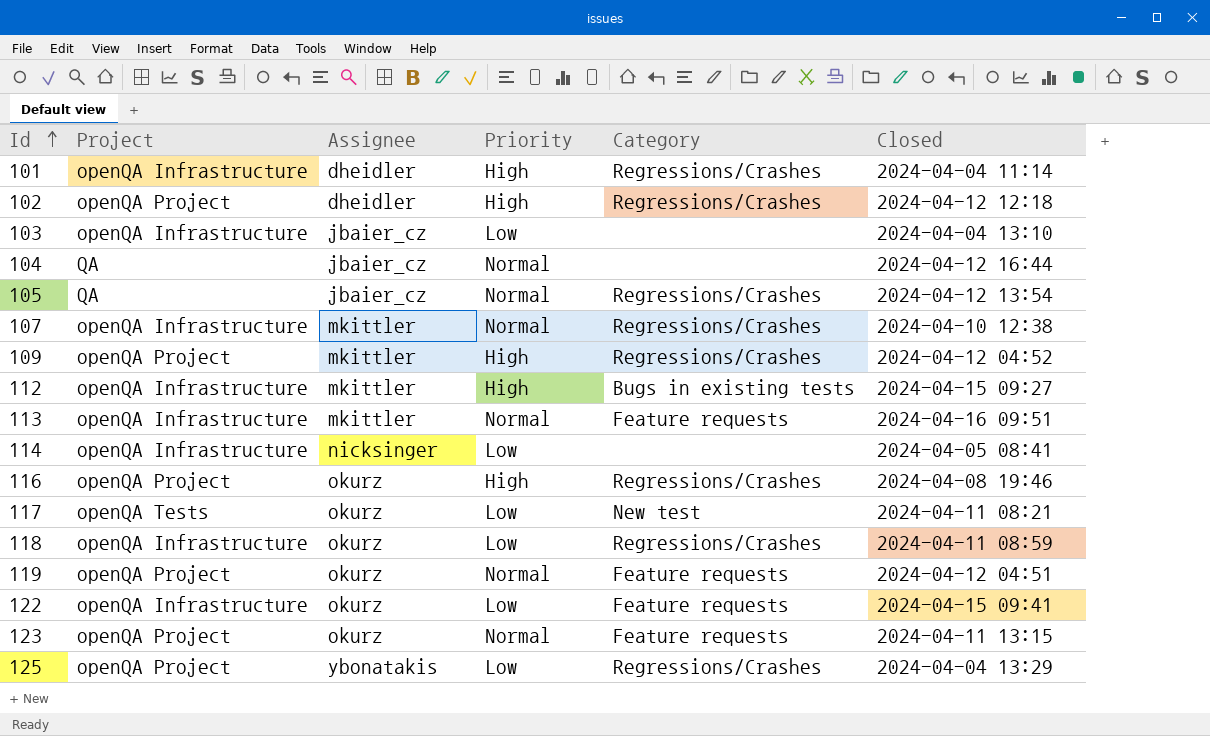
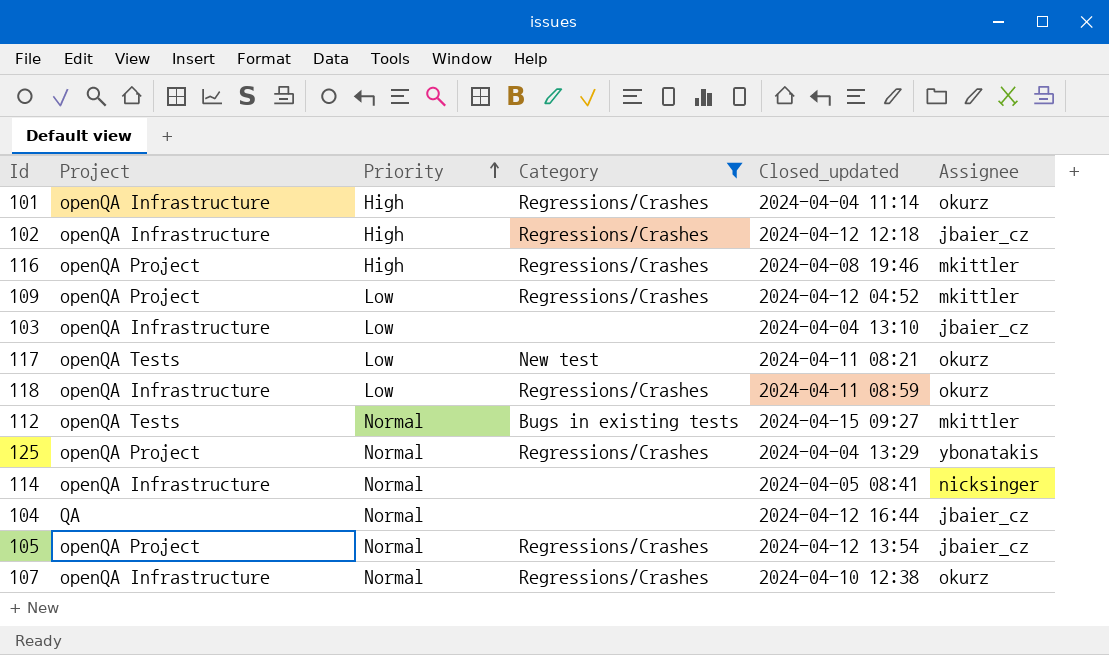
filter: none -> Category != Feature requests
row order: Id ascending -> Priority ascending
column name: Closed -> Closed_updated
column Assignee | position: 3 -> 6
101 | Assignee: dheidler -> okurz
102 | Project: openQA Project -> openQA Infrastructure
102 | Assignee: dheidler -> jbaier_cz
116 | Assignee: okurz -> mkittler
109 | Priority: High -> Low
112 | Project: openQA Infrastructure -> openQA Tests
112 | Priority: High -> Normal
125 | Priority: Low -> Normal
114 | Priority: Low -> Normal
105 | Project: QA -> openQA Project
107 | Assignee: mkittler -> okurz

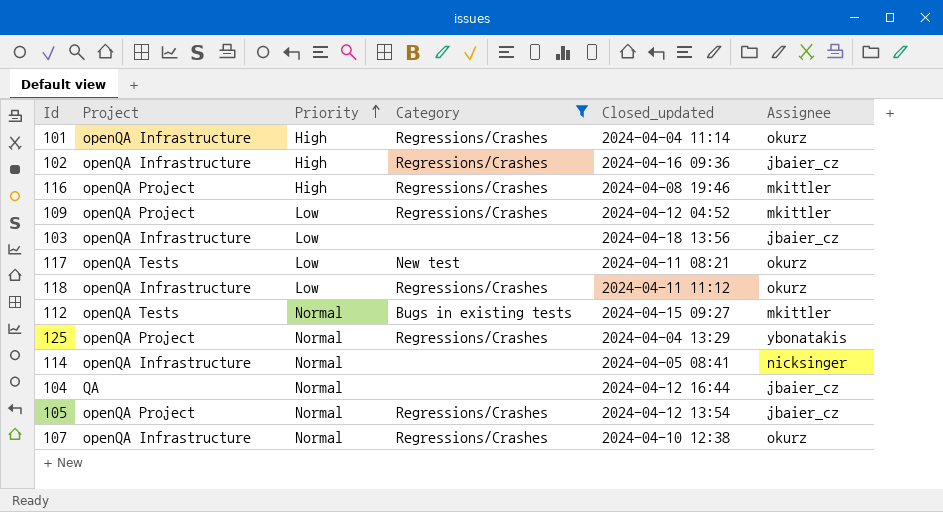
102 | Closed_updated: 2024-04-12 12:18 -> 2024-04-16 09:36
103 | Closed_updated: 2024-04-04 13:10 -> 2024-04-18 13:56
118 | Closed_updated: 2024-04-11 08:59 -> 2024-04-11 11:12

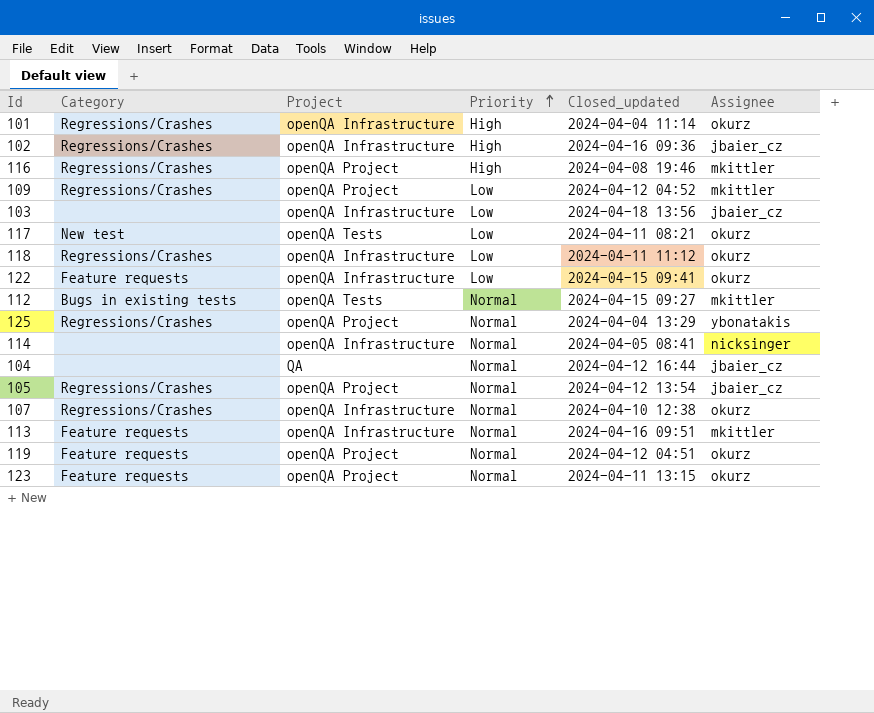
filter: Category != Feature requests -> none
column Category | position: 4 -> 2

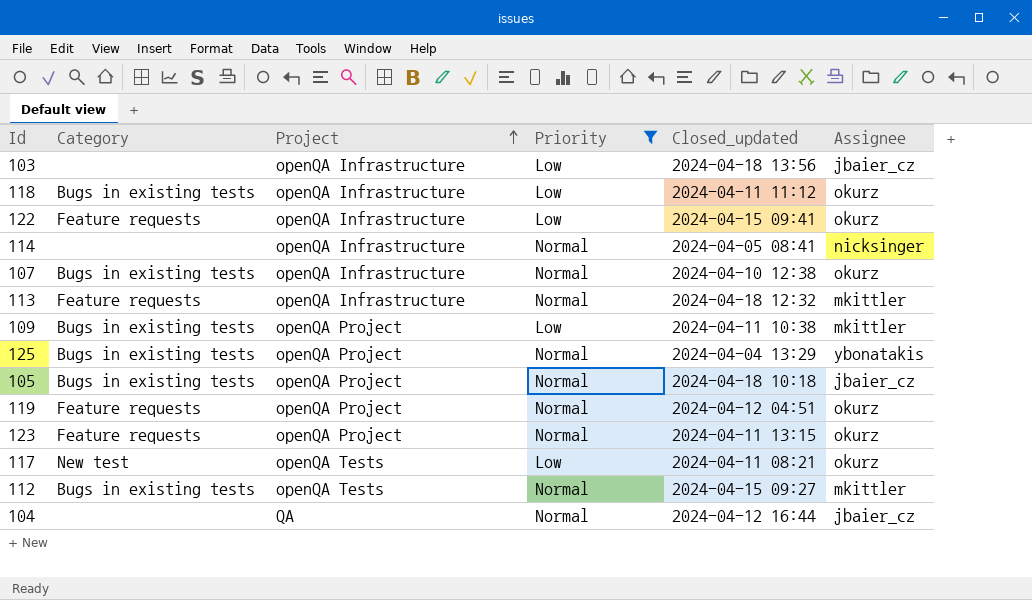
filter: none -> Priority != High
row order: Priority ascending -> Project ascending
118 | Category: Regressions/Crashes -> Bugs in existing tests
107 | Category: Regressions/Crashes -> Bugs in existing tests
113 | Closed_updated: 2024-04-16 09:51 -> 2024-04-18 12:32
109 | Category: Regressions/Crashes -> Bugs in existing tests
109 | Closed_updated: 2024-04-12 04:52 -> 2024-04-11 10:38
125 | Category: Regressions/Crashes -> Bugs in existing tests
105 | Category: Regressions/Crashes -> Bugs in existing tests
105 | Closed_updated: 2024-04-12 13:54 -> 2024-04-18 10:18

